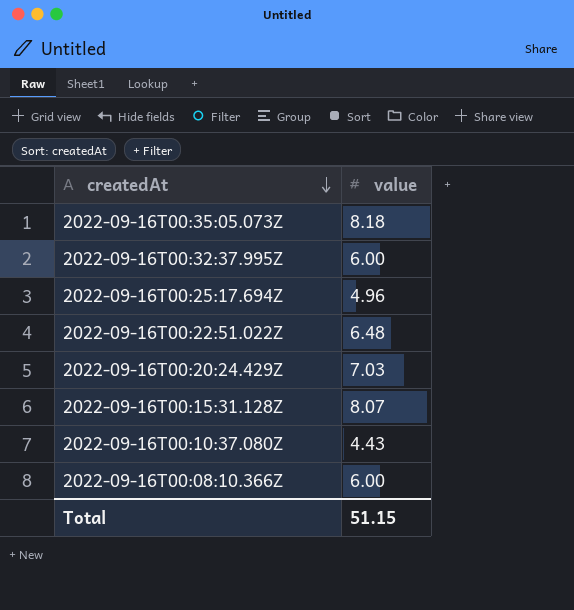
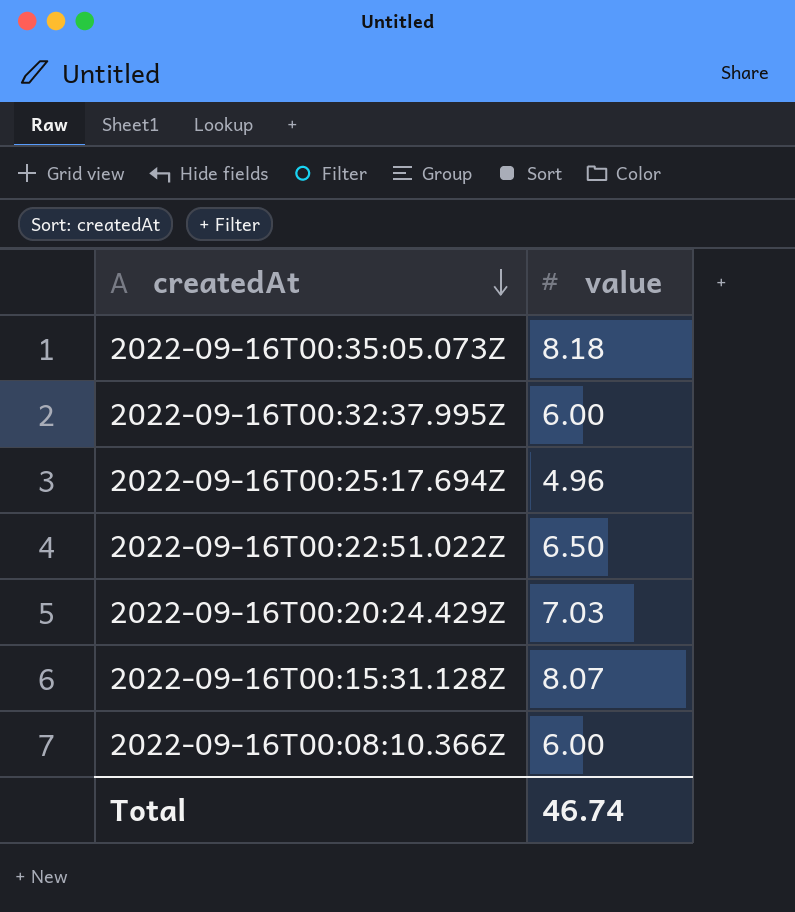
row 2022-09-16T00:10:37.080Z: 4.43 -> none
2022-09-16T00:22:51.022Z | value: 6.48 -> 6.50
Total | value: 51.15 -> 46.74

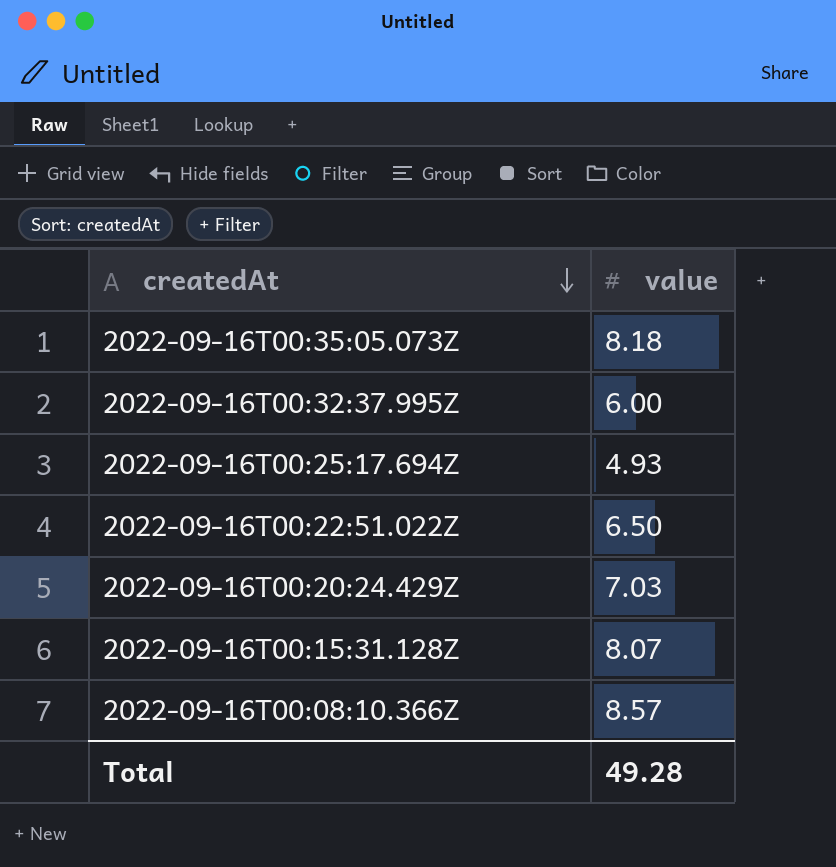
2022-09-16T00:25:17.694Z | value: 4.96 -> 4.93
2022-09-16T00:08:10.366Z | value: 6.00 -> 8.57
Total | value: 46.74 -> 49.28

